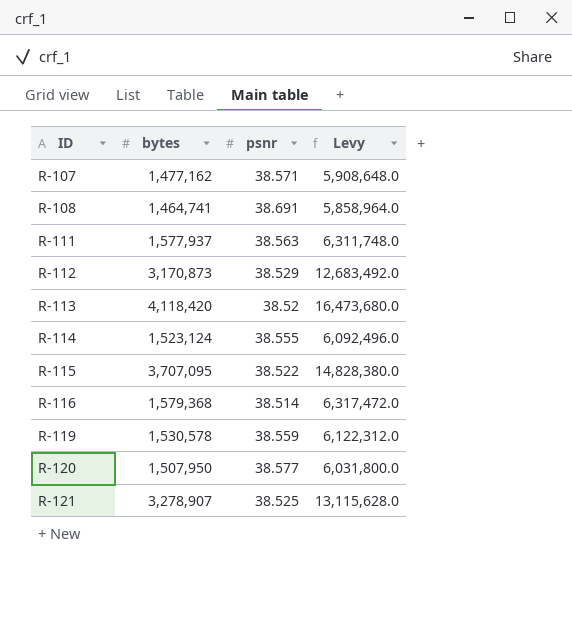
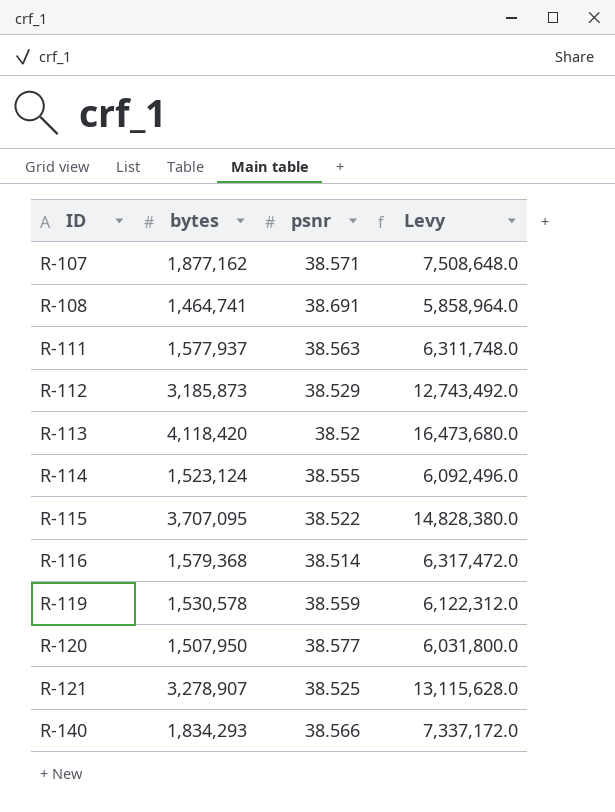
R-107 | bytes: 1,477,162 -> 1,877,162
R-107 | Levy: 5,908,648.0 -> 7,508,648.0
R-112 | bytes: 3,170,873 -> 3,185,873
R-112 | Levy: 12,683,492.0 -> 12,743,492.0
row R-140: none -> 1,834,293 | 38.566 | 7,337,172.0

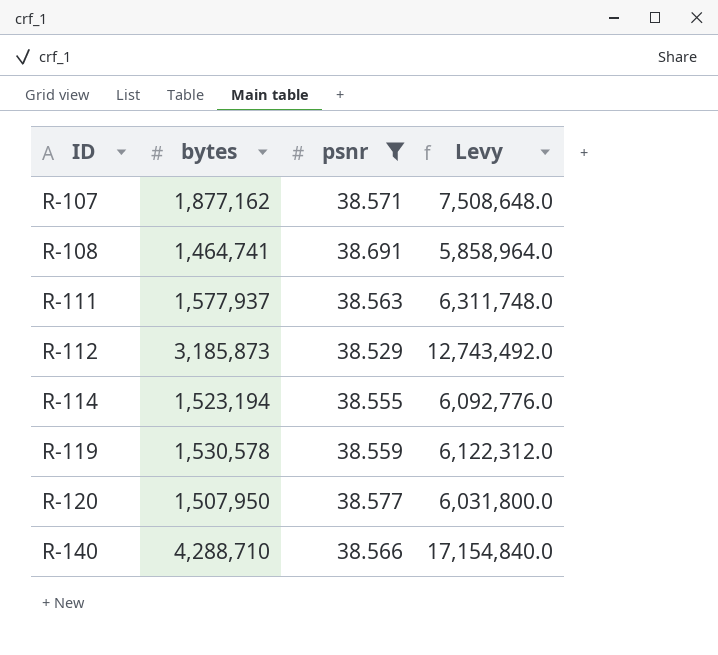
filter: none -> psnr >= 38.529
R-114 | bytes: 1,523,124 -> 1,523,194
R-114 | Levy: 6,092,496.0 -> 6,092,776.0
R-140 | bytes: 1,834,293 -> 4,288,710
R-140 | Levy: 7,337,172.0 -> 17,154,840.0

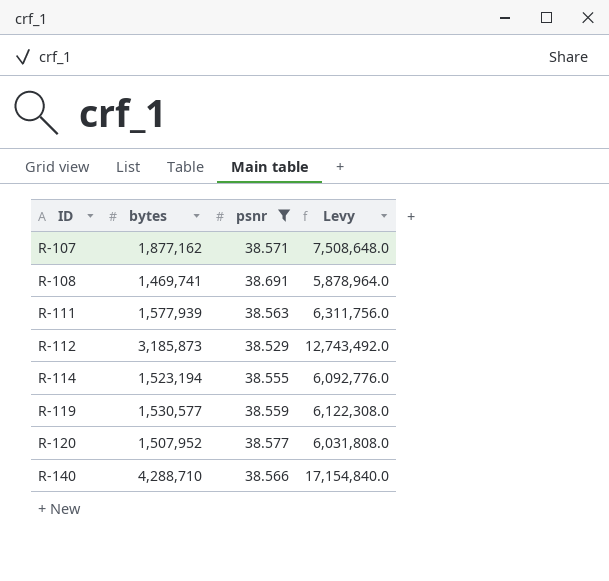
R-108 | bytes: 1,464,741 -> 1,469,741
R-108 | Levy: 5,858,964.0 -> 5,878,964.0
R-111 | bytes: 1,577,937 -> 1,577,939
R-111 | Levy: 6,311,748.0 -> 6,311,756.0
R-119 | bytes: 1,530,578 -> 1,530,577
R-119 | Levy: 6,122,312.0 -> 6,122,308.0
R-120 | bytes: 1,507,950 -> 1,507,952
R-120 | Levy: 6,031,800.0 -> 6,031,808.0

